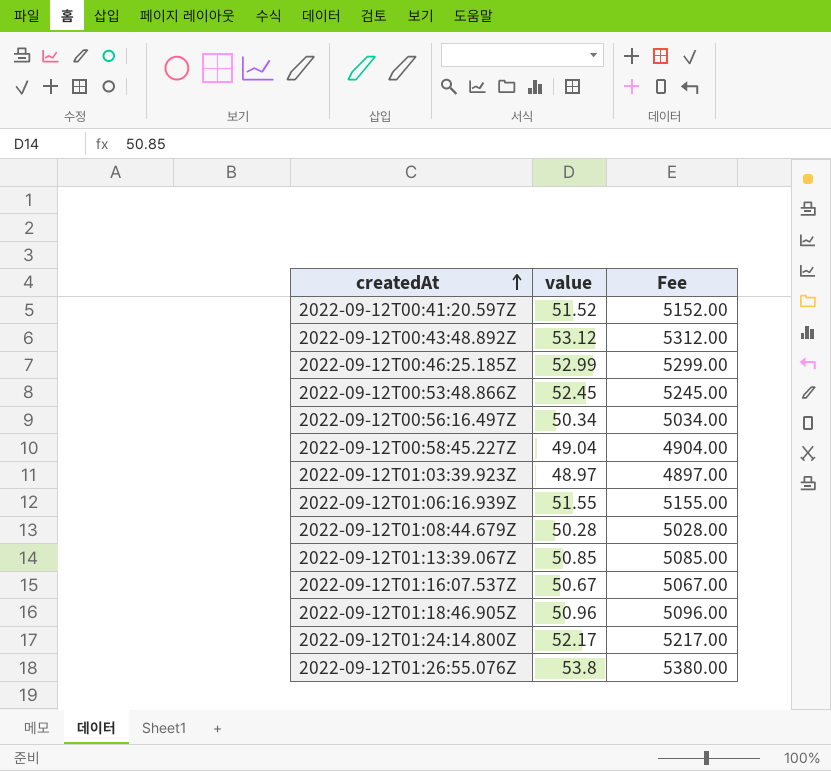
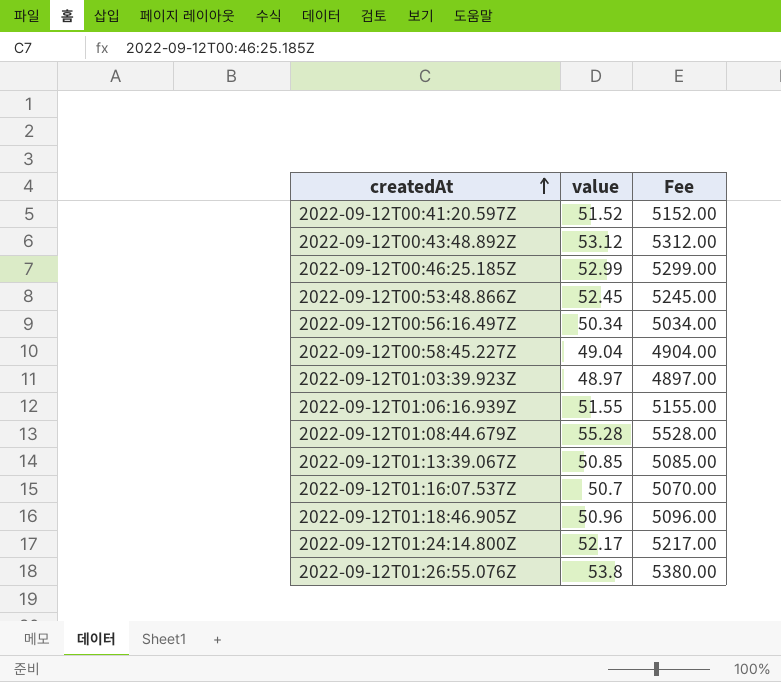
2022-09-12T01:08:44.679Z | value: 50.28 -> 55.28
2022-09-12T01:08:44.679Z | Fee: 5028.00 -> 5528.00
2022-09-12T01:16:07.537Z | value: 50.67 -> 50.7
2022-09-12T01:16:07.537Z | Fee: 5067.00 -> 5070.00

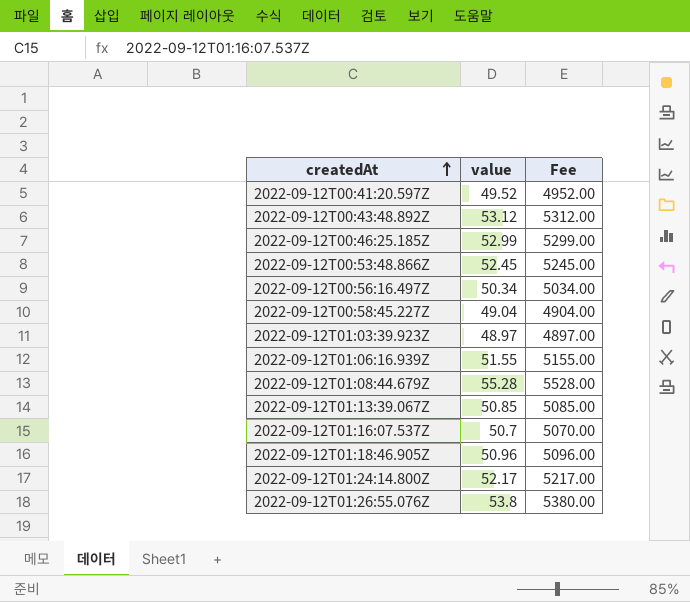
2022-09-12T00:41:20.597Z | value: 51.52 -> 49.52
2022-09-12T00:41:20.597Z | Fee: 5152.00 -> 4952.00

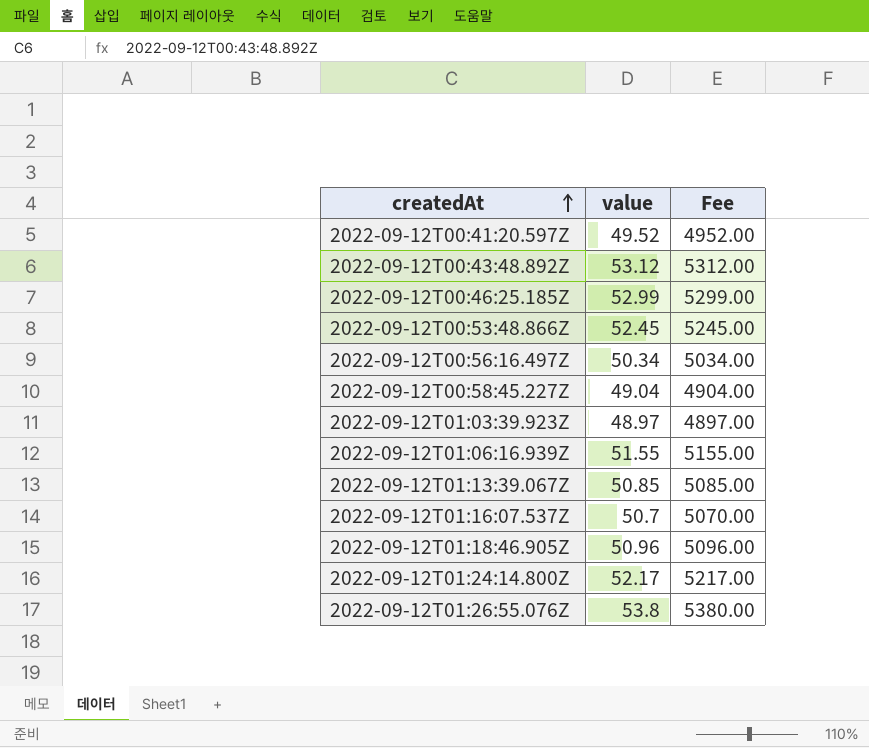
row 2022-09-12T01:08:44.679Z: 55.28 | 5528.00 -> none

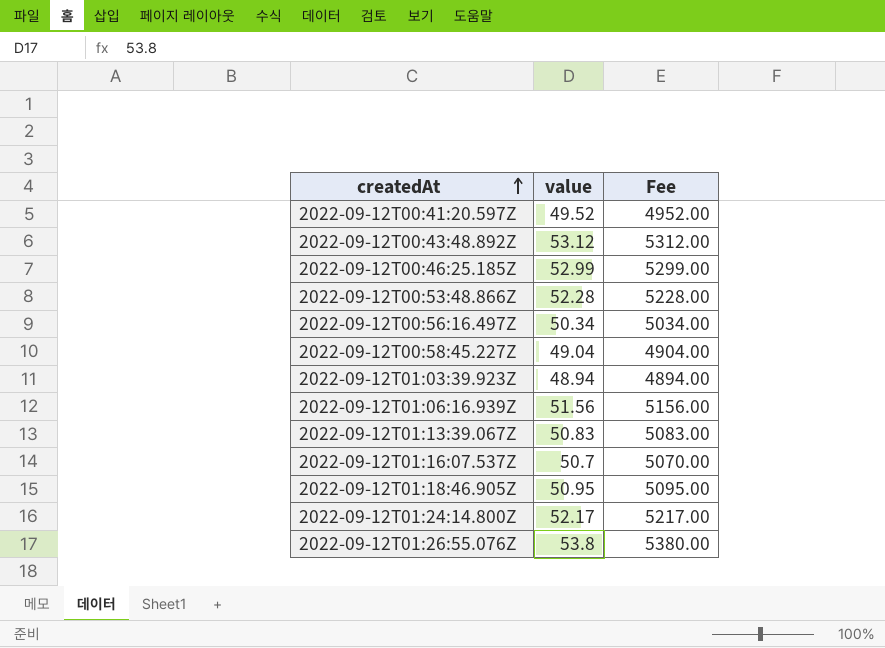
2022-09-12T00:53:48.866Z | value: 52.45 -> 52.28
2022-09-12T00:53:48.866Z | Fee: 5245.00 -> 5228.00
2022-09-12T01:03:39.923Z | value: 48.97 -> 48.94
2022-09-12T01:03:39.923Z | Fee: 4897.00 -> 4894.00
2022-09-12T01:06:16.939Z | value: 51.55 -> 51.56
2022-09-12T01:06:16.939Z | Fee: 5155.00 -> 5156.00
2022-09-12T01:13:39.067Z | value: 50.85 -> 50.83
2022-09-12T01:13:39.067Z | Fee: 5085.00 -> 5083.00
2022-09-12T01:18:46.905Z | value: 50.96 -> 50.95
2022-09-12T01:18:46.905Z | Fee: 5096.00 -> 5095.00

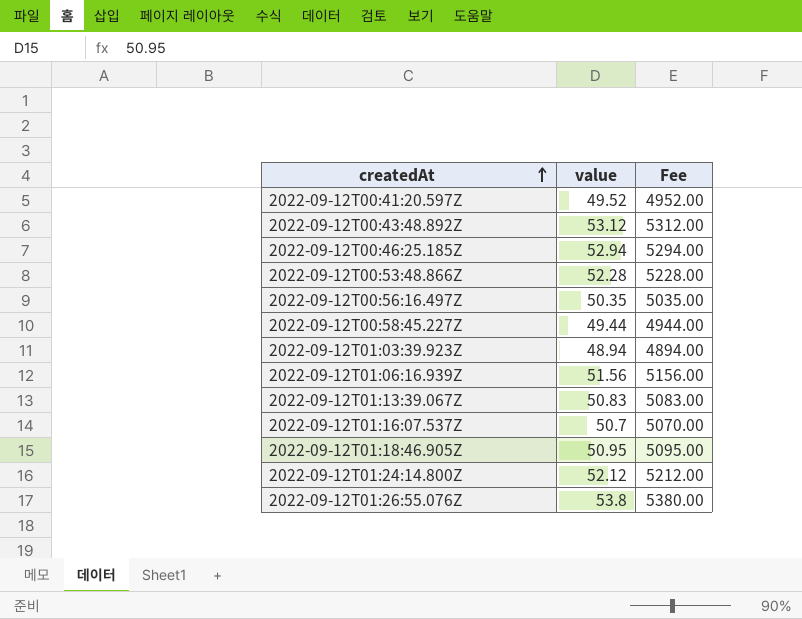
2022-09-12T00:46:25.185Z | value: 52.99 -> 52.94
2022-09-12T00:46:25.185Z | Fee: 5299.00 -> 5294.00
2022-09-12T00:56:16.497Z | value: 50.34 -> 50.35
2022-09-12T00:56:16.497Z | Fee: 5034.00 -> 5035.00
2022-09-12T00:58:45.227Z | value: 49.04 -> 49.44
2022-09-12T00:58:45.227Z | Fee: 4904.00 -> 4944.00
2022-09-12T01:24:14.800Z | value: 52.17 -> 52.12
2022-09-12T01:24:14.800Z | Fee: 5217.00 -> 5212.00

